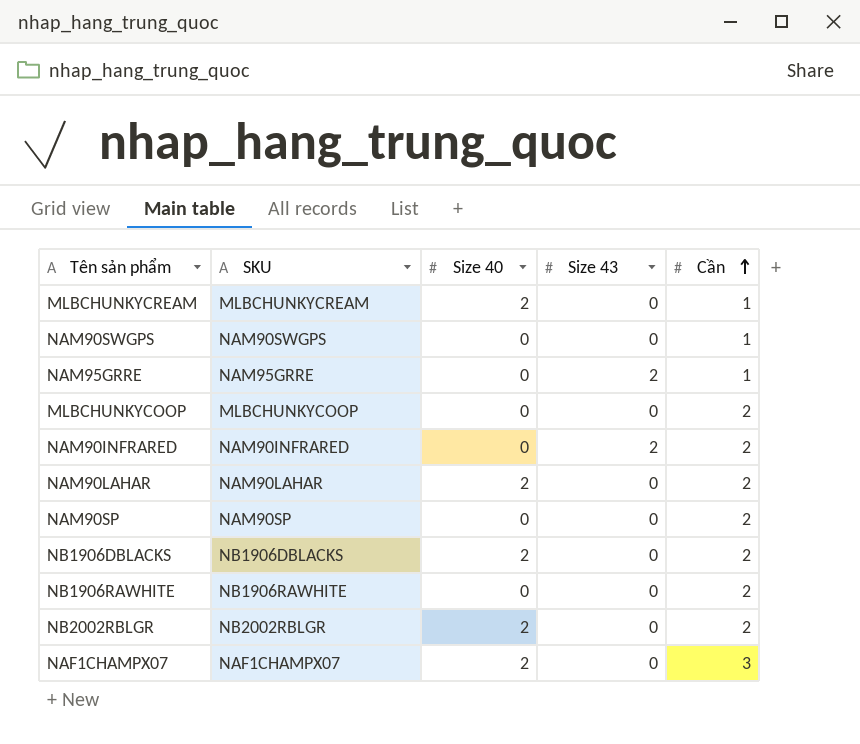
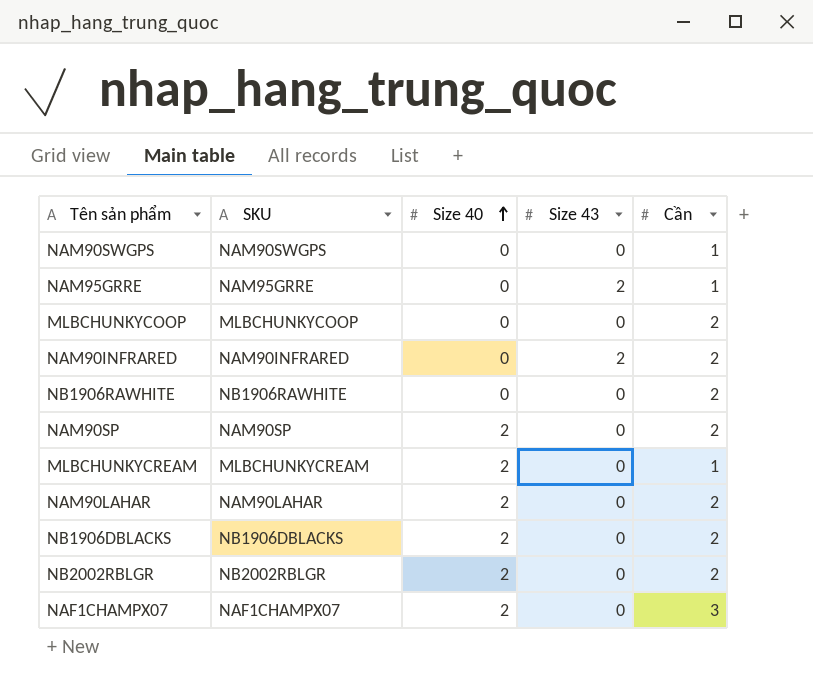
row order: Cần ascending -> Size 40 ascending
NAM90SP | Size 40: 0 -> 2

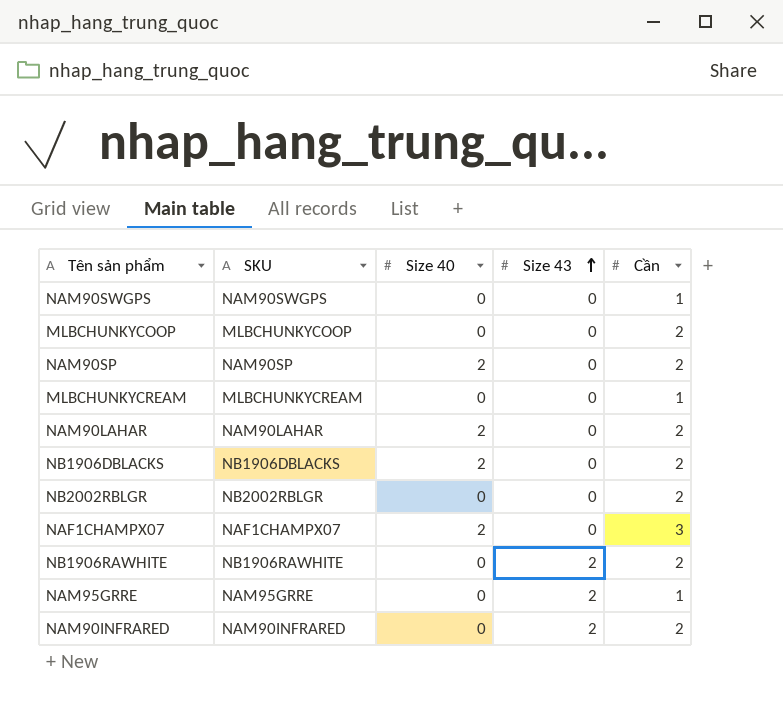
row order: Size 40 ascending -> Size 43 ascending
MLBCHUNKYCREAM | Size 40: 2 -> 0
NB2002RBLGR | Size 40: 2 -> 0
NB1906RAWHITE | Size 43: 0 -> 2

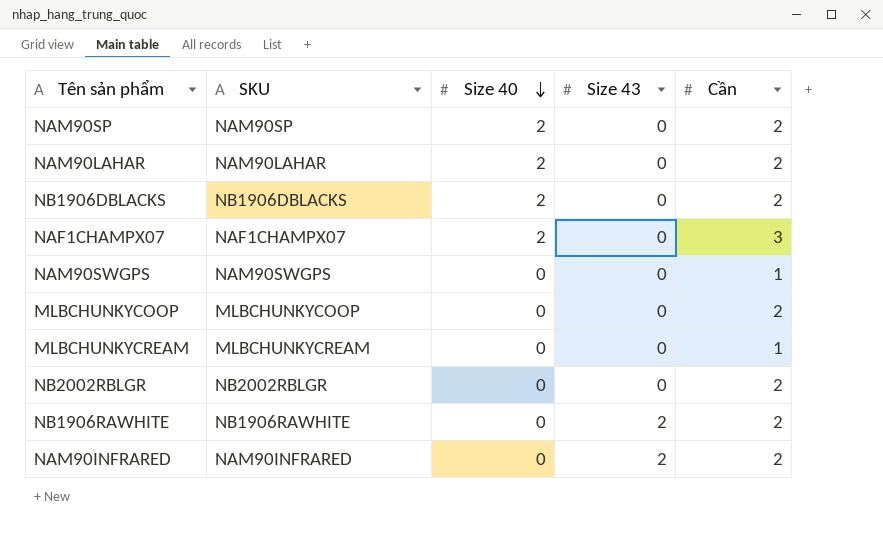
row order: Size 43 ascending -> Size 40 descending
row NAM95GRRE: NAM95GRRE | 0 | 2 | 1 -> none

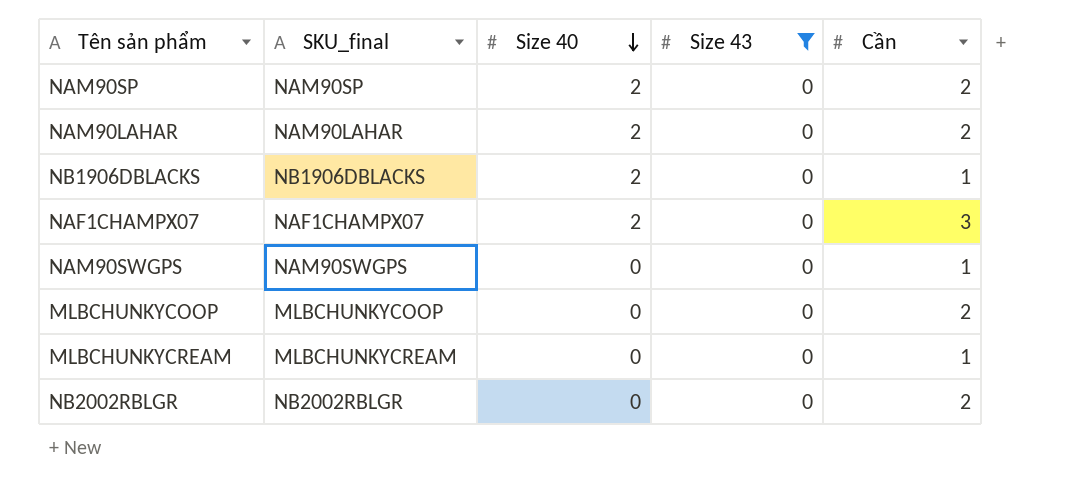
filter: none -> Size 43 = 0
column name: SKU -> SKU_final
NB1906DBLACKS | Cần: 2 -> 1

